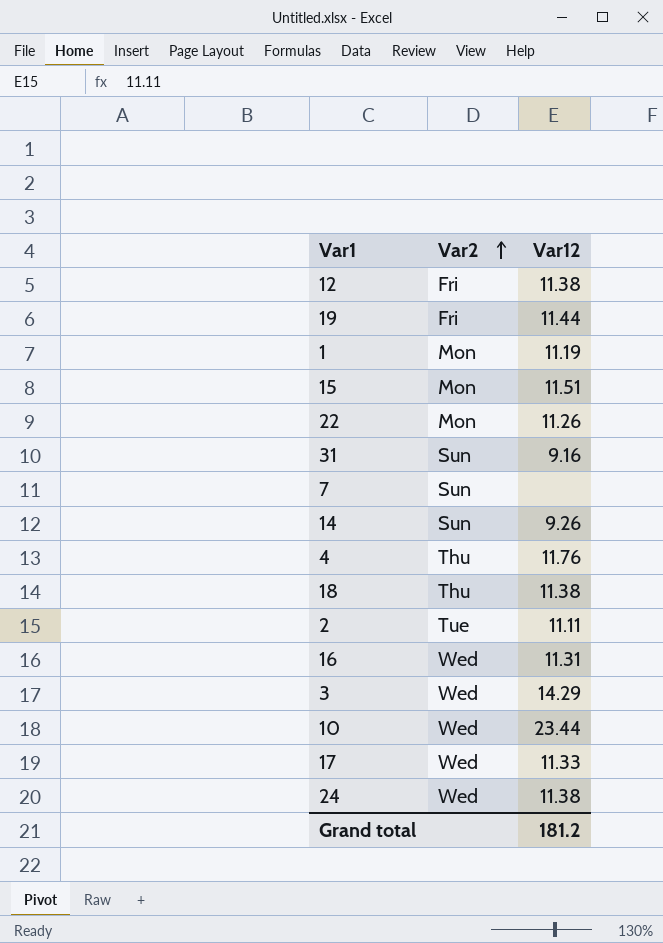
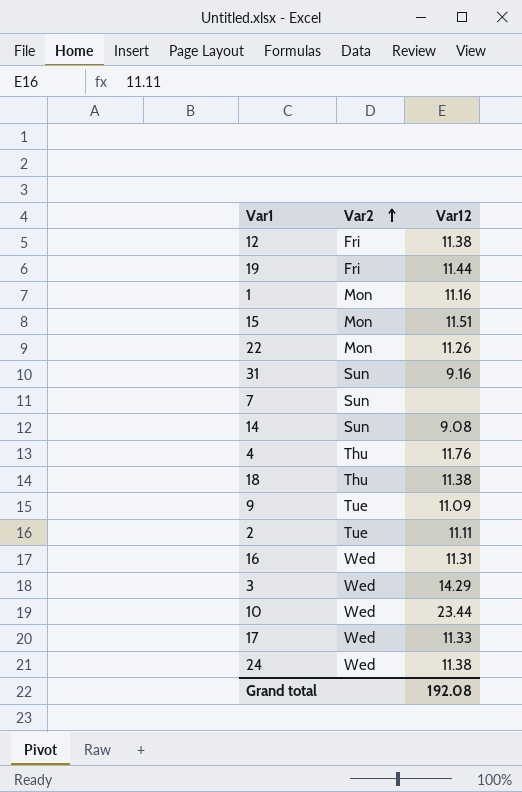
1 | Var12: 11.19 -> 11.16
14 | Var12: 9.26 -> 9.08
row 9: none -> Tue | 11.09
Grand total | Var12: 181.2 -> 192.08

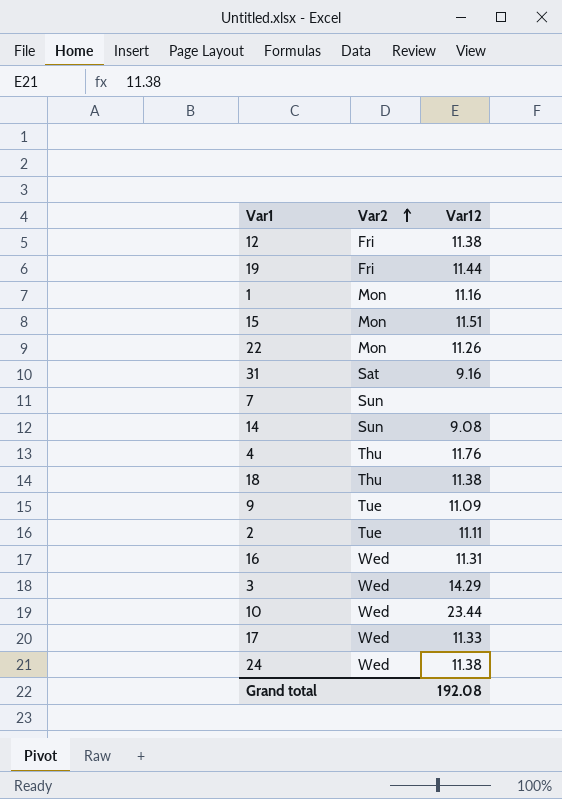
31 | Var2: Sun -> Sat

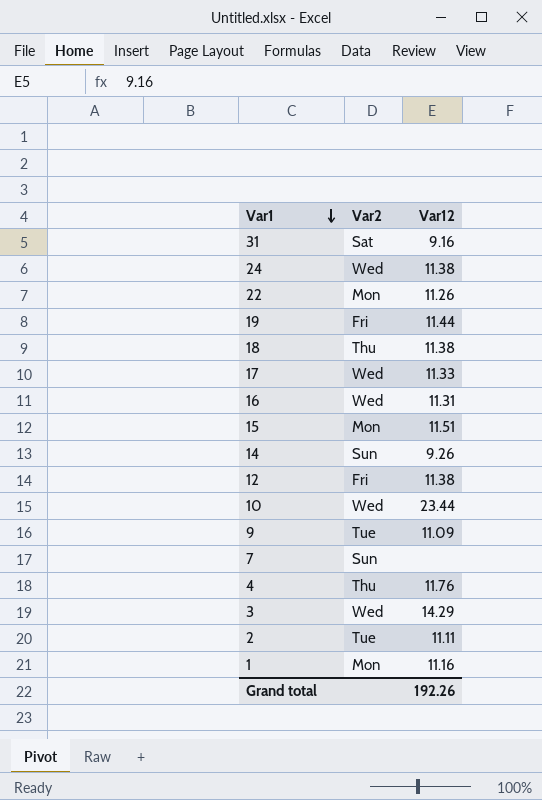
row order: Var2 ascending -> Var1 descending
14 | Var12: 9.08 -> 9.26
Grand total | Var12: 192.08 -> 192.26

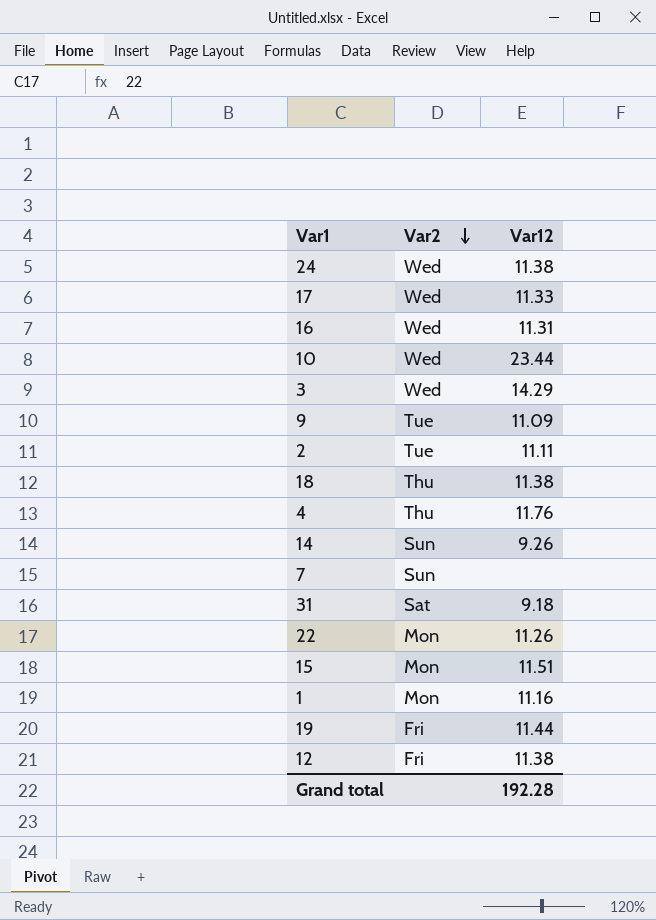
row order: Var1 descending -> Var2 descending
31 | Var12: 9.16 -> 9.18
Grand total | Var12: 192.26 -> 192.28

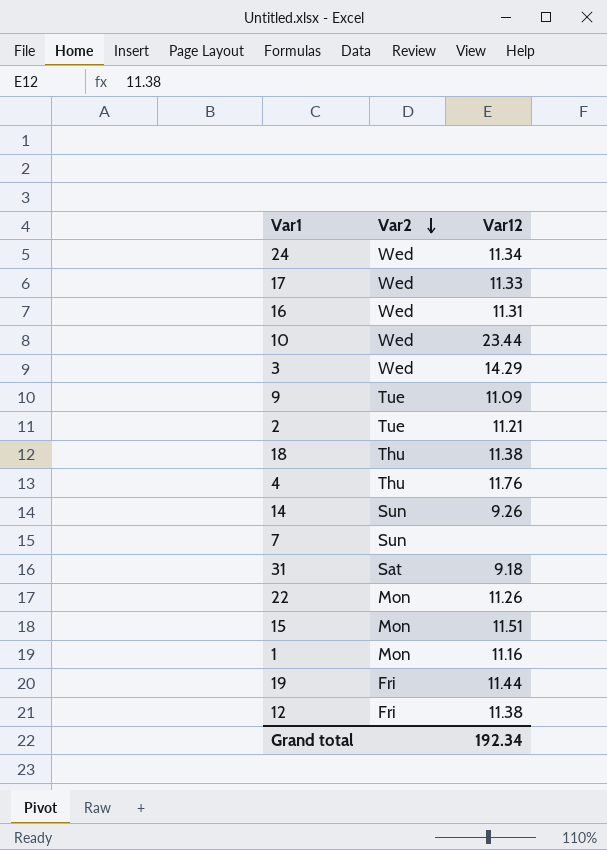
24 | Var12: 11.38 -> 11.34
2 | Var12: 11.11 -> 11.21
Grand total | Var12: 192.28 -> 192.34

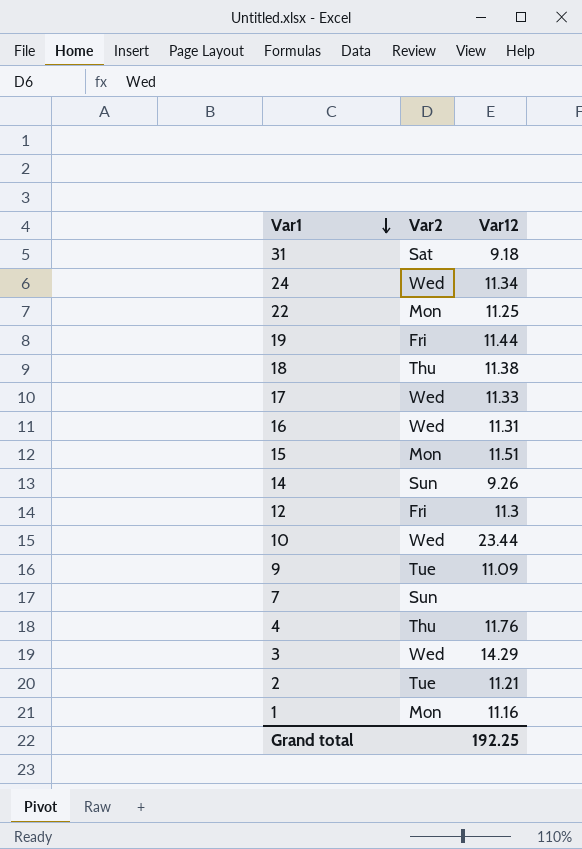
row order: Var2 descending -> Var1 descending
22 | Var12: 11.26 -> 11.25
12 | Var12: 11.38 -> 11.3
Grand total | Var12: 192.34 -> 192.25

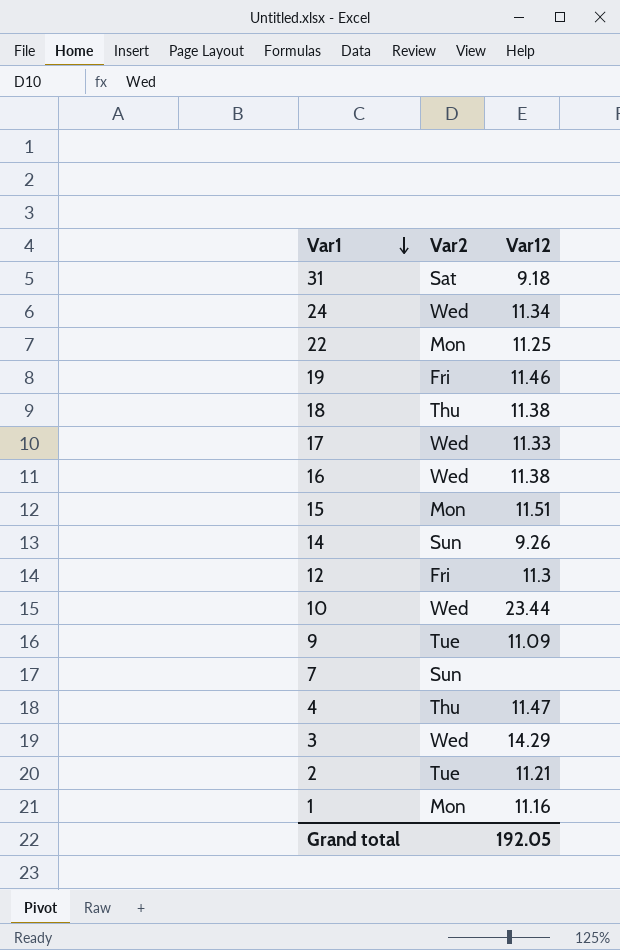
19 | Var12: 11.44 -> 11.46
16 | Var12: 11.31 -> 11.38
4 | Var12: 11.76 -> 11.47
Grand total | Var12: 192.25 -> 192.05

